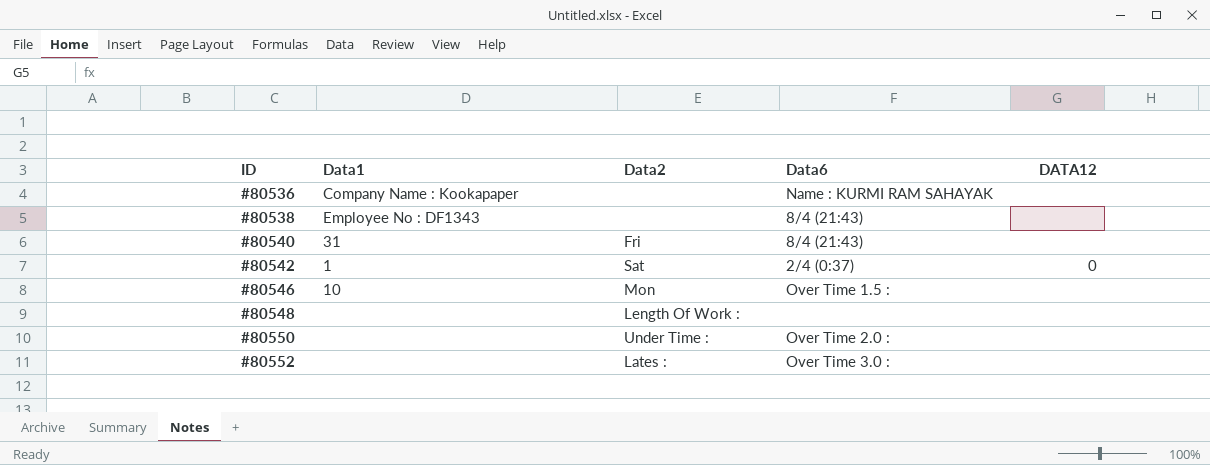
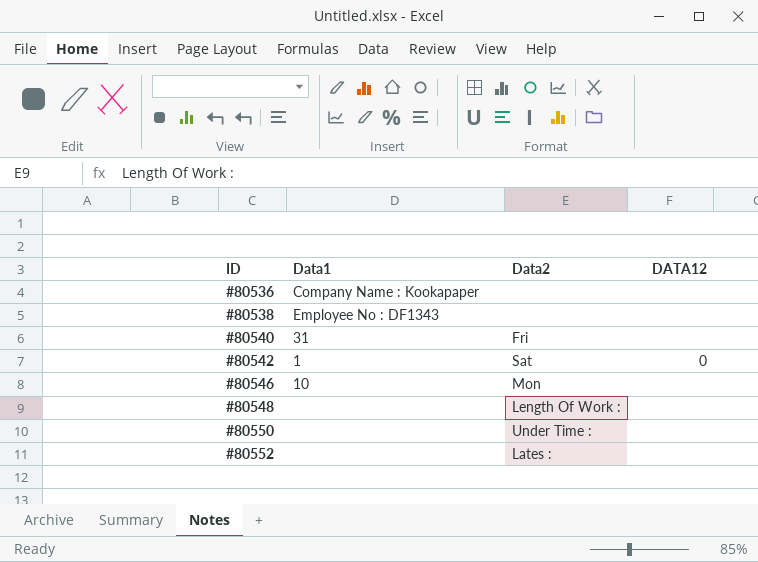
column Data6 | position: 4 -> none

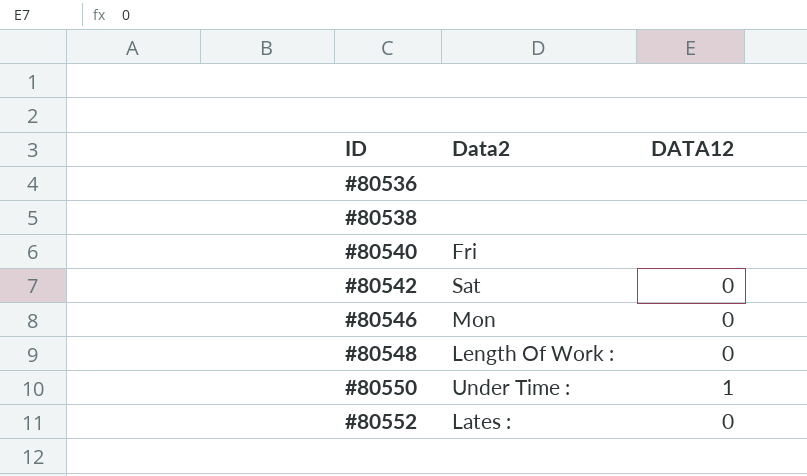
column Data1 | position: 2 -> none
#80546 | DATA12: none -> 0
#80548 | DATA12: none -> 0
#80550 | DATA12: none -> 1
#80552 | DATA12: none -> 0

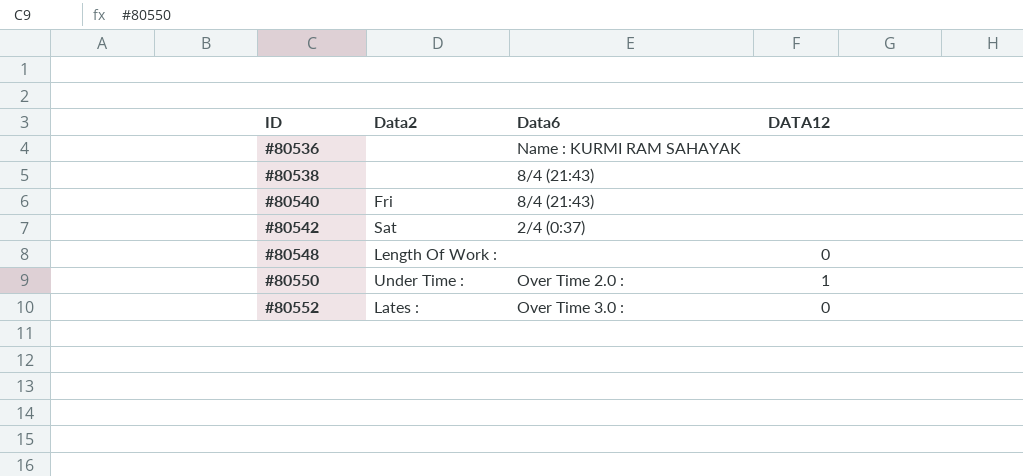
column Data6 | position: none -> 3
row #80546: Mon | 0 -> none
#80542 | DATA12: 0 -> none

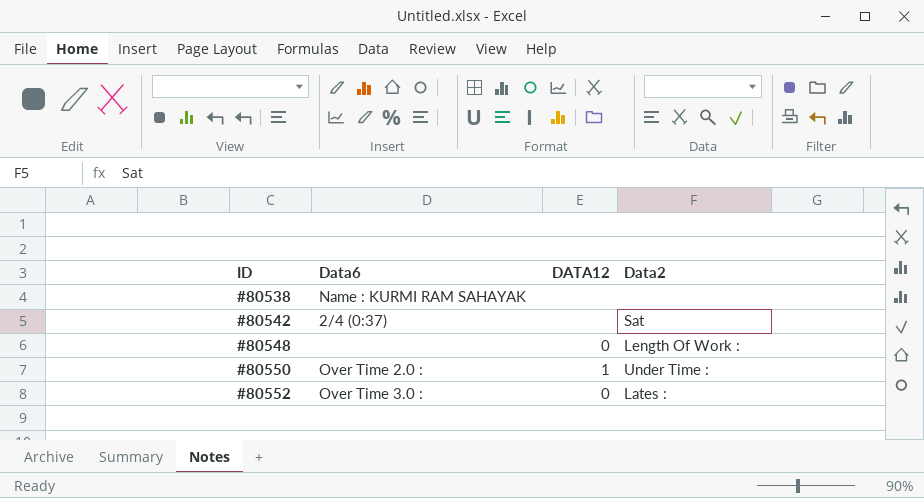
column Data2 | position: 2 -> 4
row #80536: none | Name : KURMI RAM SAHAYAK | none -> none
row #80540: Fri | 8/4 (21:43) | none -> none
#80538 | Data6: 8/4 (21:43) -> Name : KURMI RAM SAHAYAK

